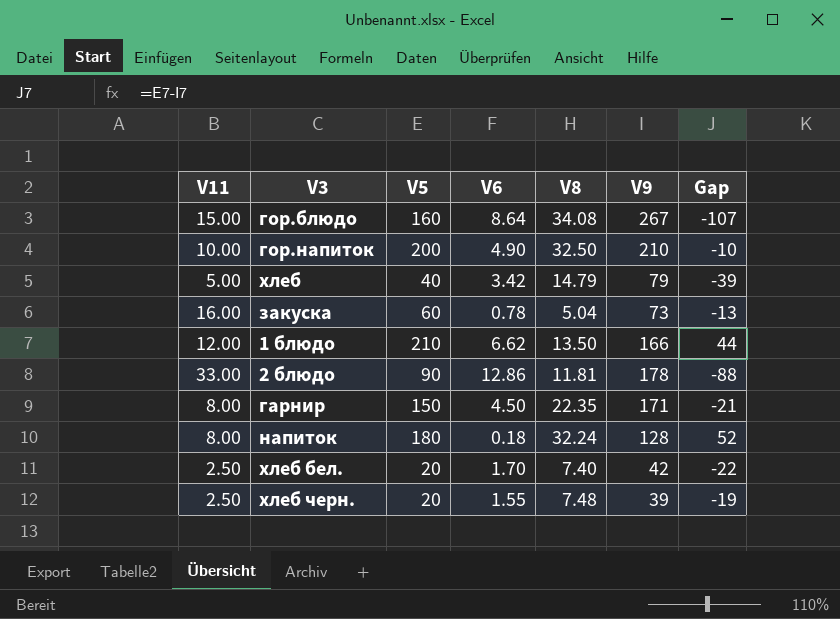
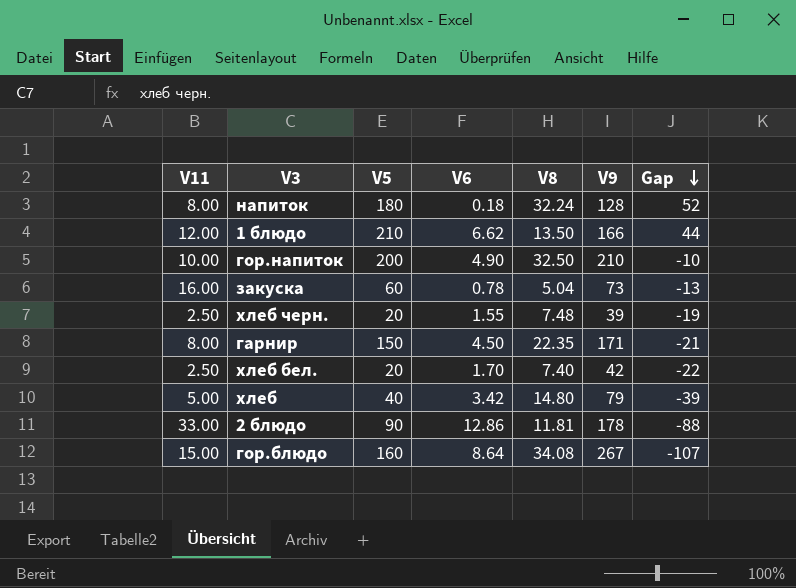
row order: none -> Gap descending
хлеб | V8: 14.79 -> 14.80

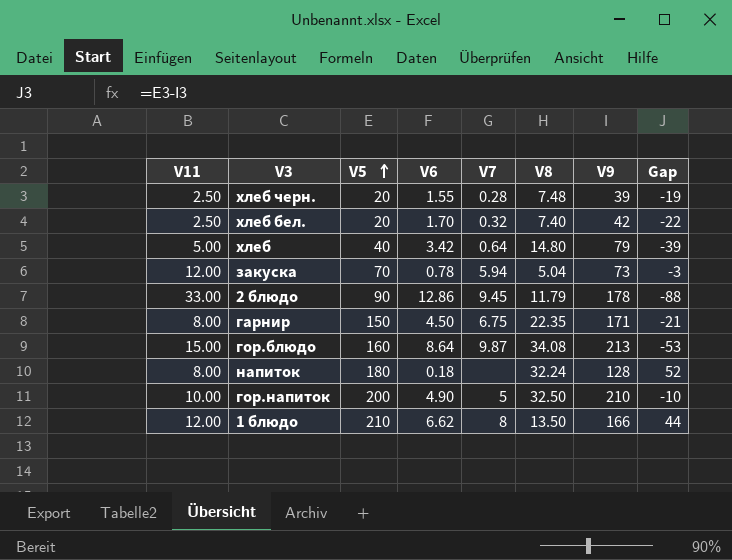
row order: Gap descending -> V5 ascending
column V7 | position: none -> 5
закуска | V11: 16.00 -> 12.00
закуска | V5: 60 -> 70
закуска | Gap: -13 -> -3
2 блюдо | V8: 11.81 -> 11.79
гор.блюдо | V9: 267 -> 213
гор.блюдо | Gap: -107 -> -53

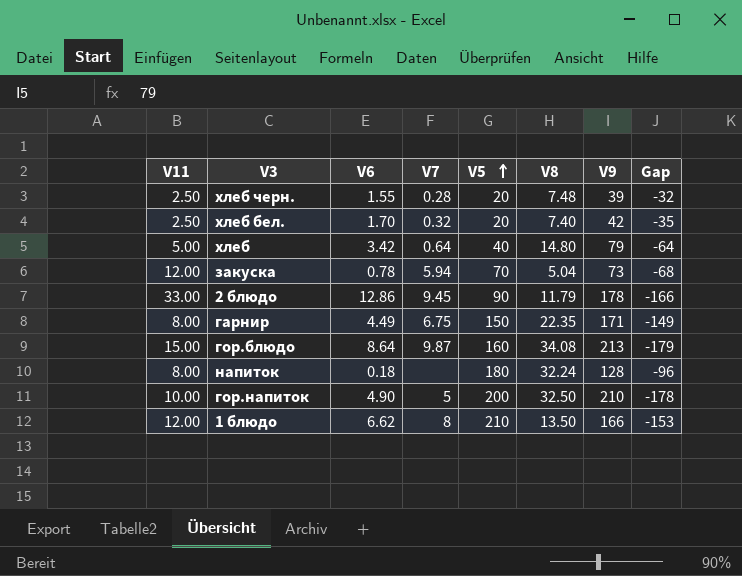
column V5 | position: 3 -> 5
column Gap | formula: [V5] - [V9] -> [V8] - [V9]
гарнир | V6: 4.50 -> 4.49

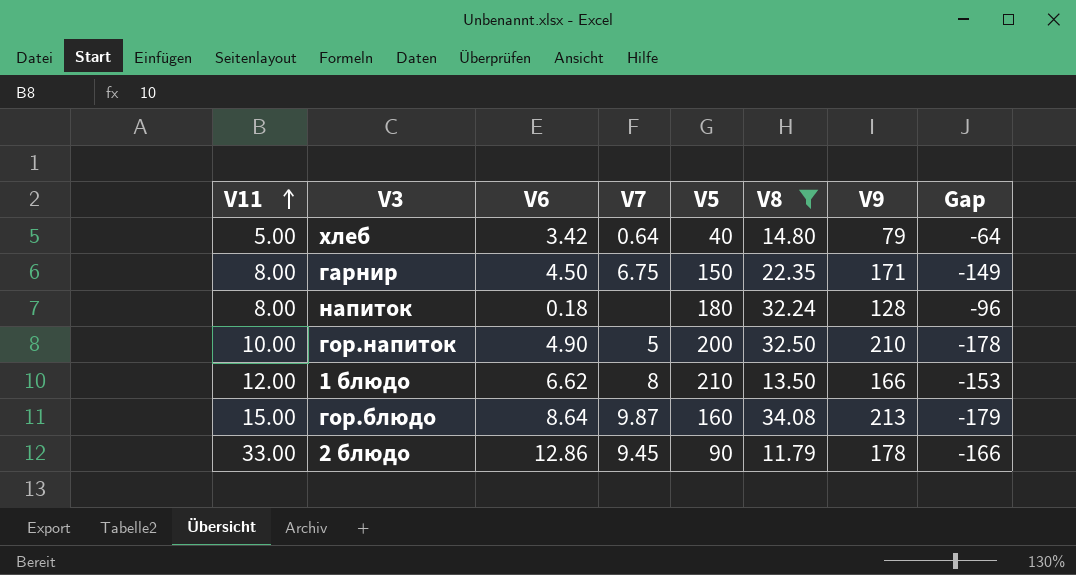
filter: none -> V8 >= 11.79
row order: V5 ascending -> V11 ascending
гарнир | V6: 4.49 -> 4.50

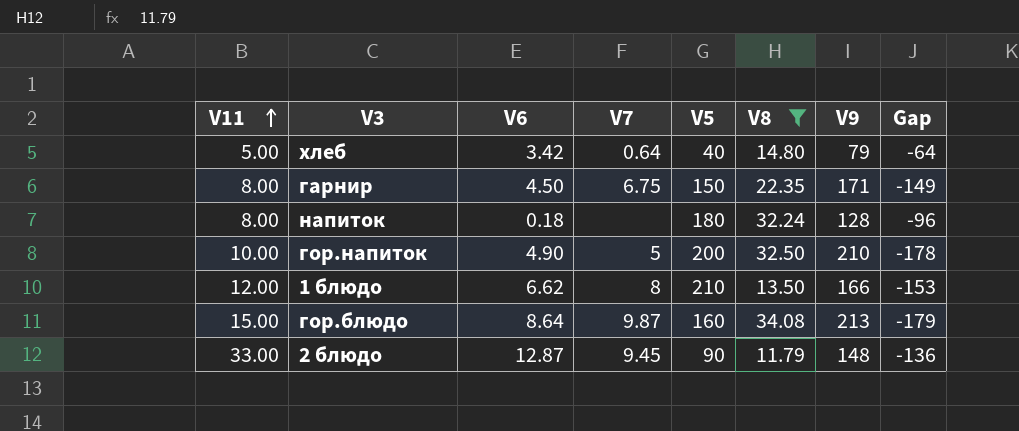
2 блюдо | V6: 12.86 -> 12.87
2 блюдо | V9: 178 -> 148
2 блюдо | Gap: -166 -> -136

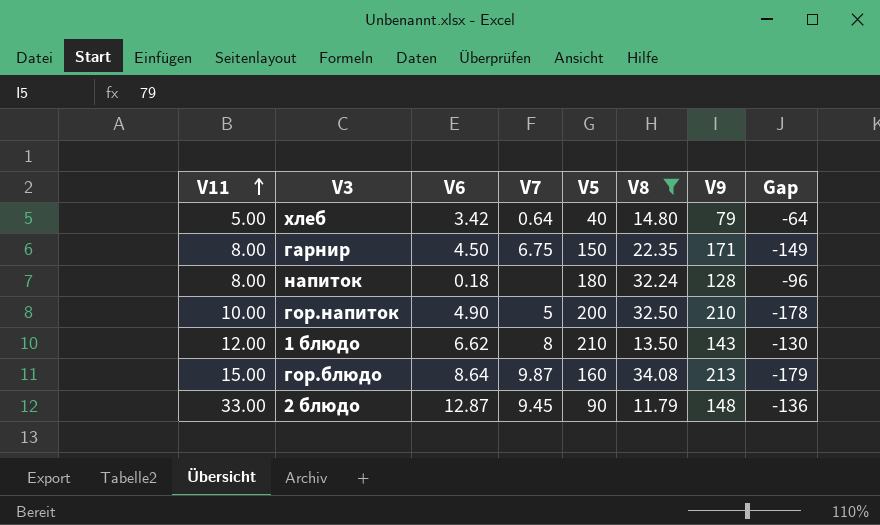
1 блюдо | V9: 166 -> 143
1 блюдо | Gap: -153 -> -130

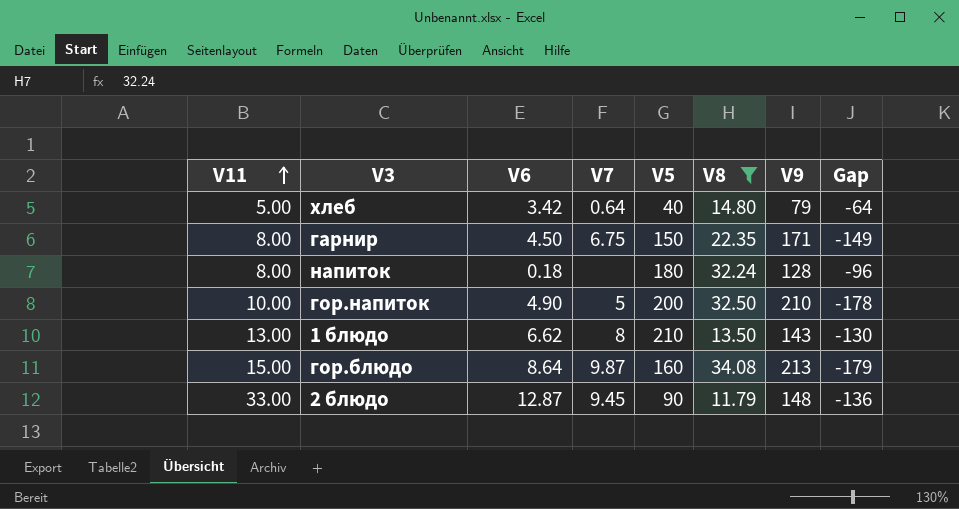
1 блюдо | V11: 12.00 -> 13.00

